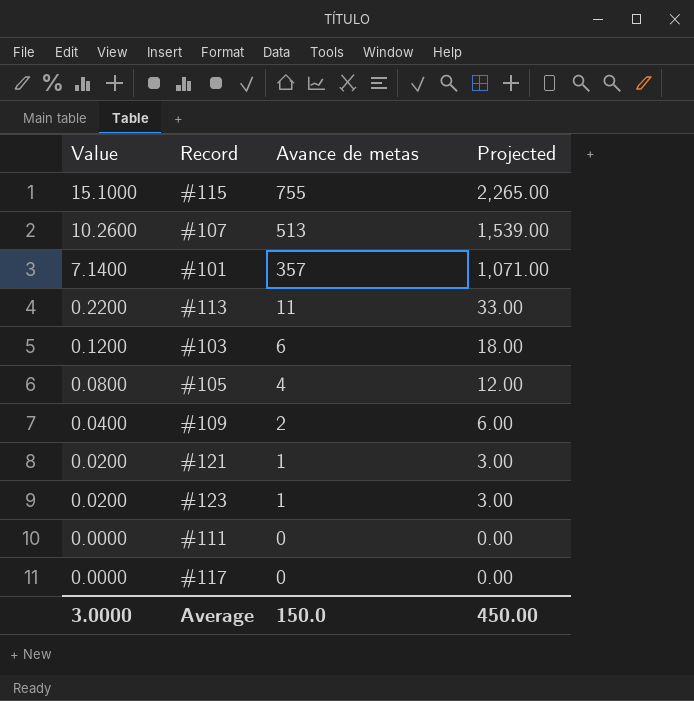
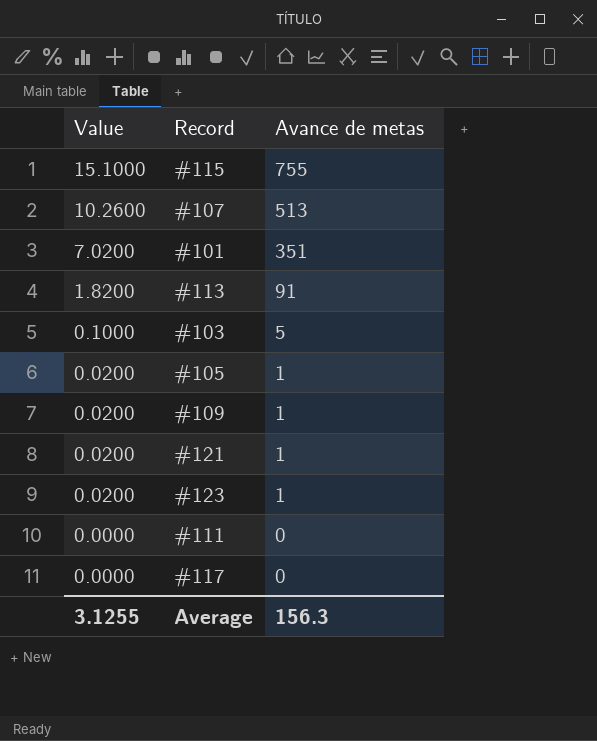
column Projected | formula: [Avance de metas] * 3 -> none
#101 | Value: 7.1400 -> 7.0200
#101 | Avance de metas: 357 -> 351
#113 | Value: 0.2200 -> 1.8200
#113 | Avance de metas: 11 -> 91
#103 | Value: 0.1200 -> 0.1000
#103 | Avance de metas: 6 -> 5
#105 | Value: 0.0800 -> 0.0200
#105 | Avance de metas: 4 -> 1
#109 | Value: 0.0400 -> 0.0200
#109 | Avance de metas: 2 -> 1
Average | Value: 3.0000 -> 3.1255
Average | Avance de metas: 150.0 -> 156.3

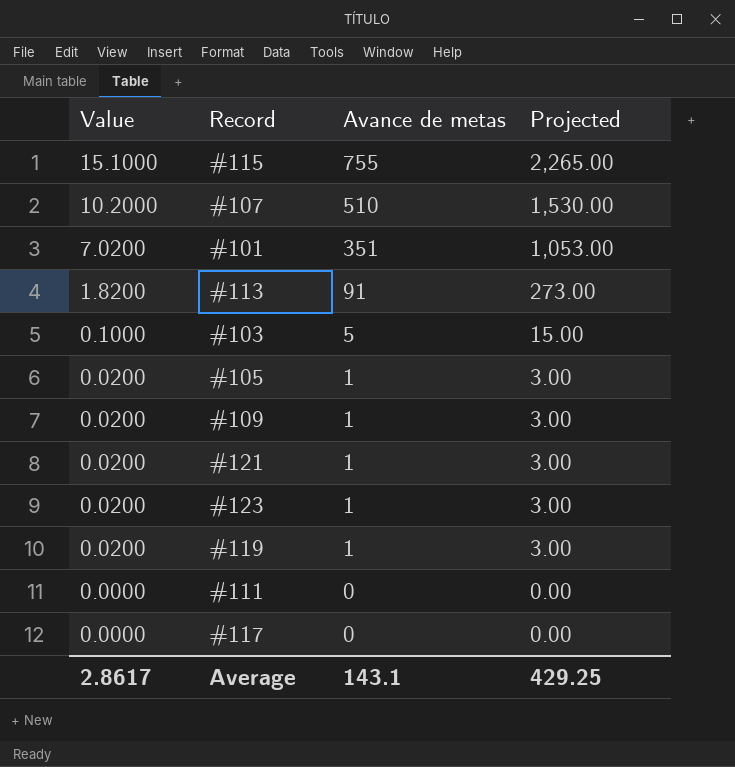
column Projected | formula: none -> [Avance de metas] * 3
#107 | Value: 10.2600 -> 10.2000
#107 | Avance de metas: 513 -> 510
row #119: none -> 0.0200 | 1 | 3.00
Average | Value: 3.1255 -> 2.8617
Average | Avance de metas: 156.3 -> 143.1

